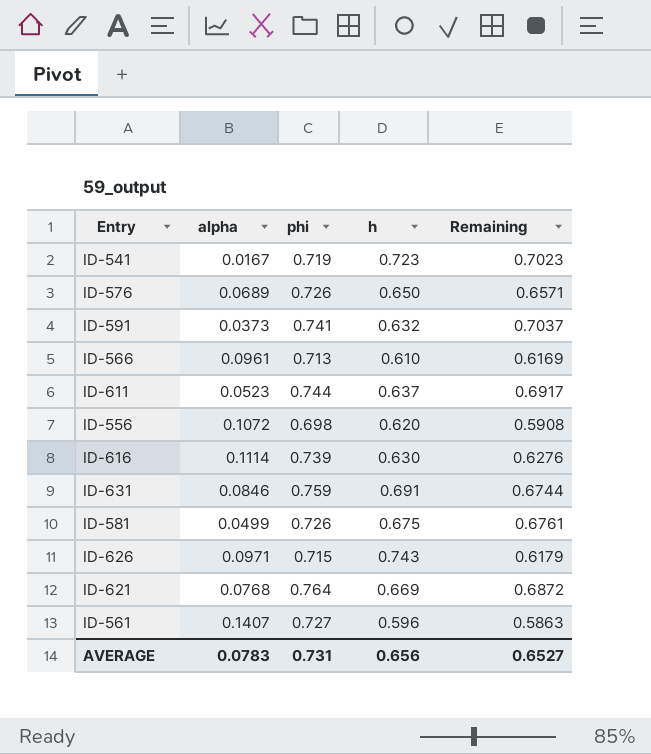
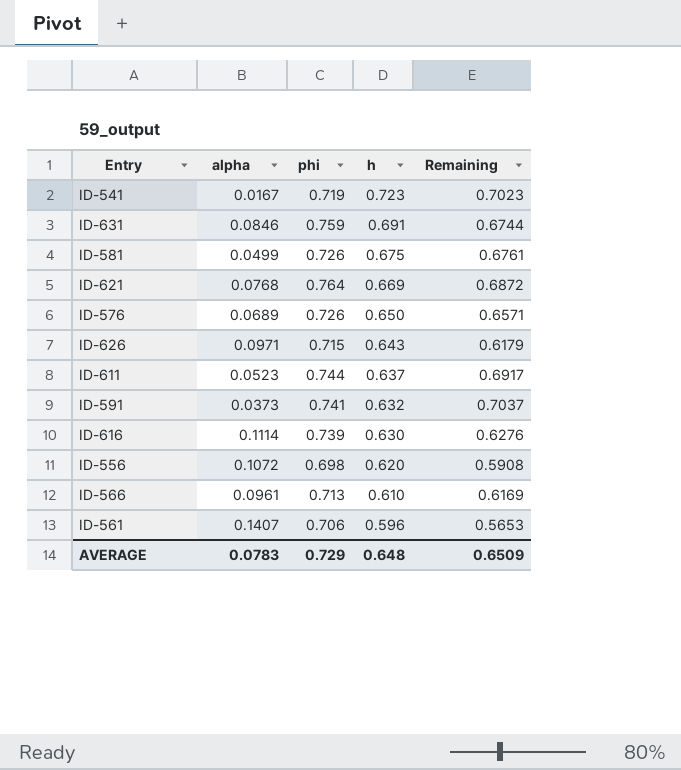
row order: none -> h descending
ID-626 | h: 0.743 -> 0.643
ID-561 | phi: 0.727 -> 0.706
ID-561 | Remaining: 0.5863 -> 0.5653
AVERAGE | phi: 0.731 -> 0.729
AVERAGE | h: 0.656 -> 0.648
AVERAGE | Remaining: 0.6527 -> 0.6509

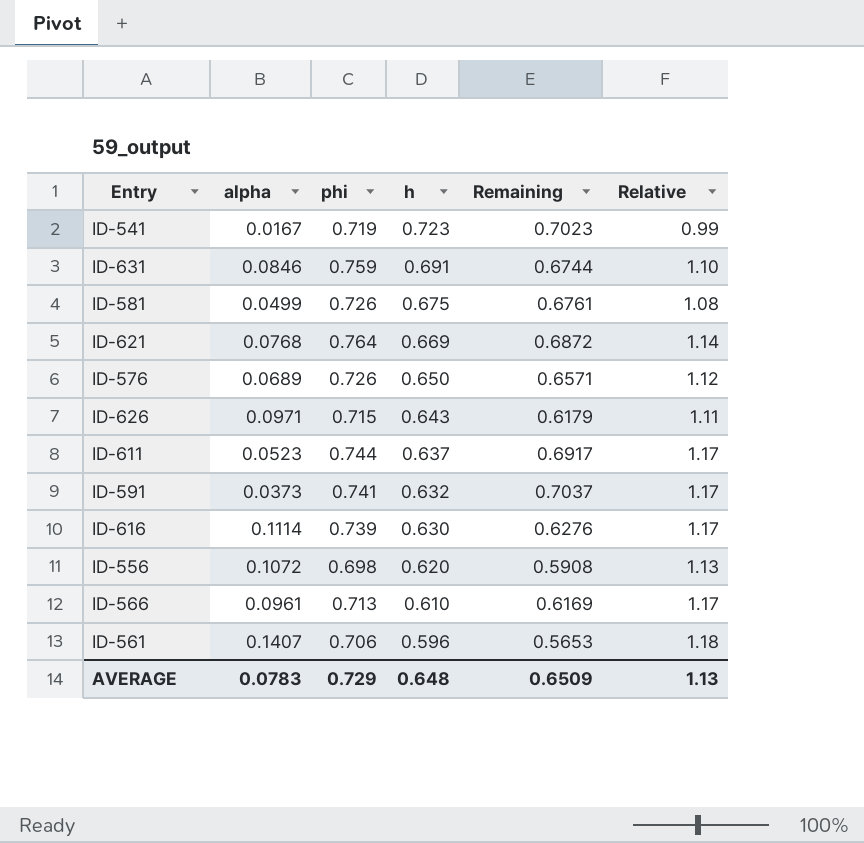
column Relative | formula: none -> [phi] / [h]

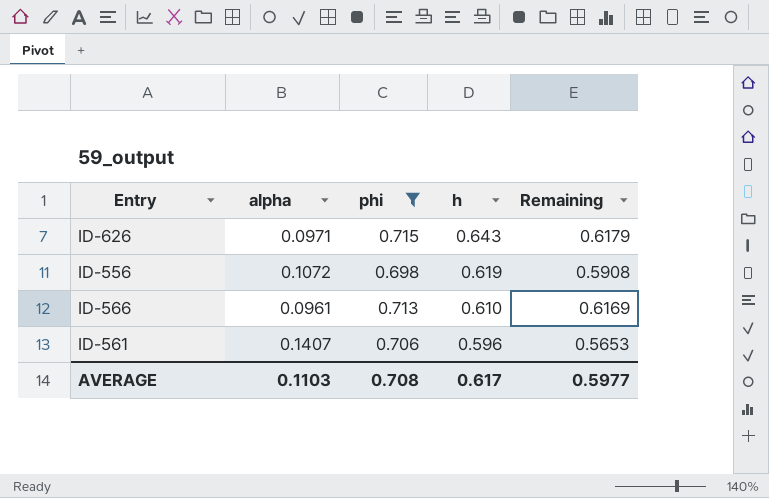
filter: none -> phi <= 0.715
column Relative | formula: [phi] / [h] -> none
ID-556 | h: 0.620 -> 0.619
AVERAGE | alpha: 0.0783 -> 0.1103
AVERAGE | phi: 0.729 -> 0.708
AVERAGE | h: 0.648 -> 0.617
AVERAGE | Remaining: 0.6509 -> 0.5977

